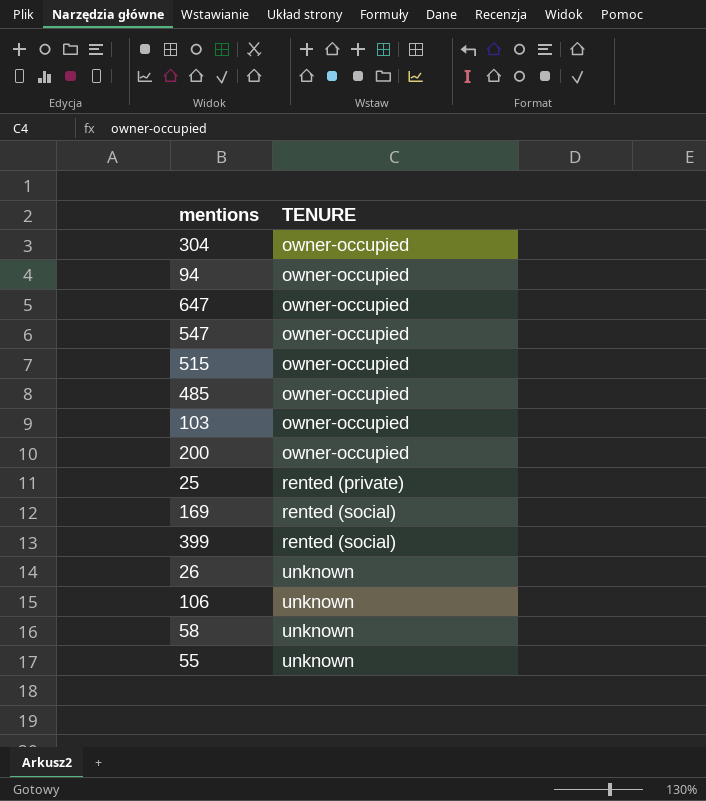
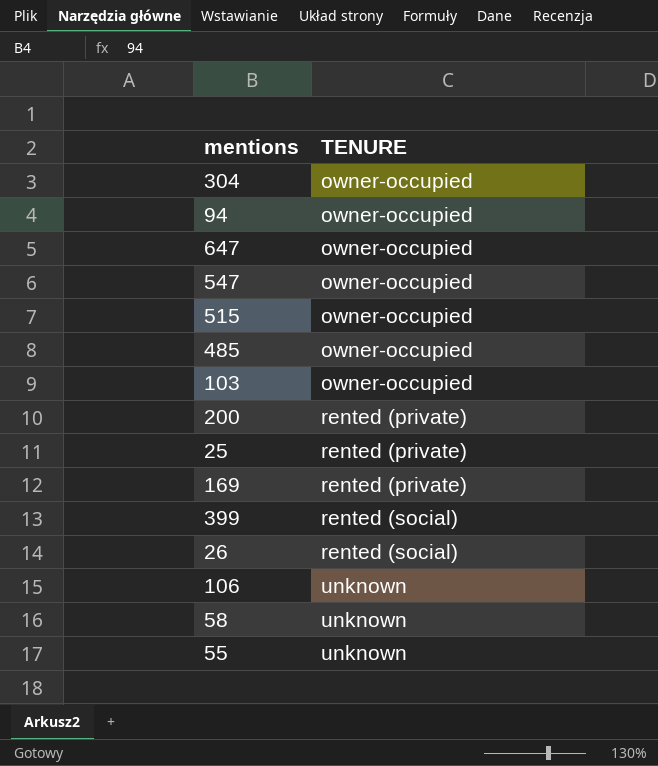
200 | TENURE: owner-occupied -> rented (private)
169 | TENURE: rented (social) -> rented (private)
26 | TENURE: unknown -> rented (social)

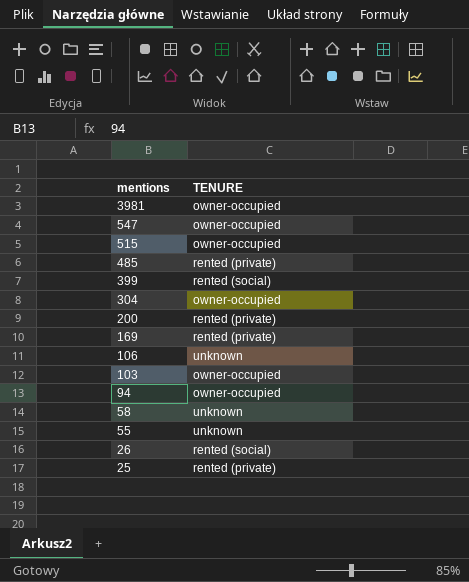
row order: TENURE ascending -> mentions descending
row 647: owner-occupied -> none
row 3981: none -> owner-occupied
485 | TENURE: owner-occupied -> rented (private)

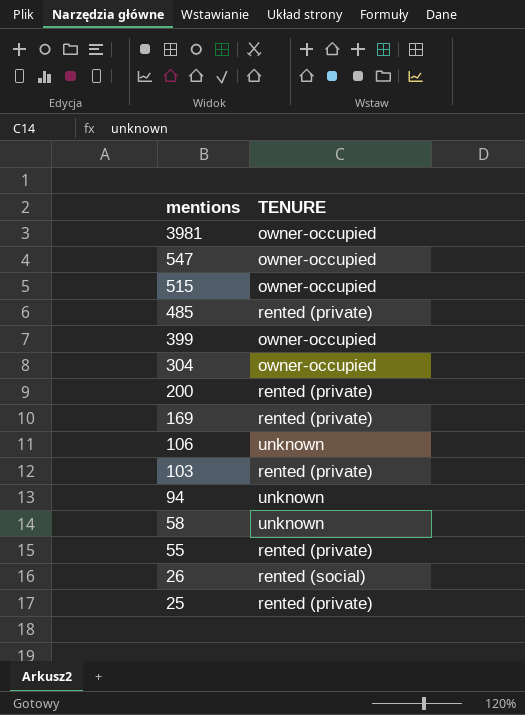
399 | TENURE: rented (social) -> owner-occupied
103 | TENURE: owner-occupied -> rented (private)
94 | TENURE: owner-occupied -> unknown
55 | TENURE: unknown -> rented (private)

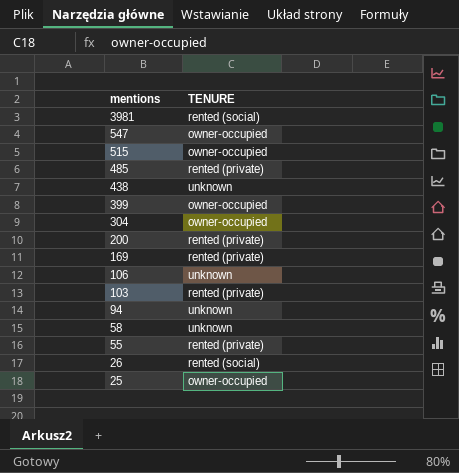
3981 | TENURE: owner-occupied -> rented (social)
row 438: none -> unknown
25 | TENURE: rented (private) -> owner-occupied

